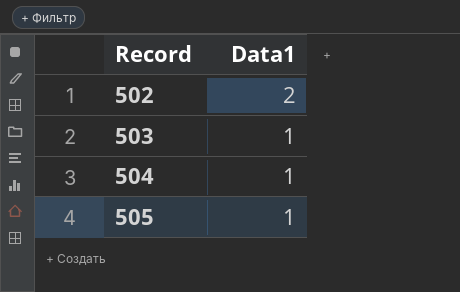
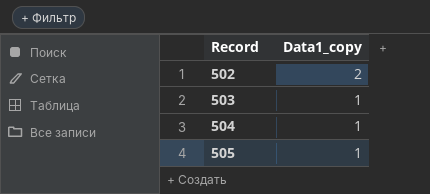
column name: Data1 -> Data1_copy

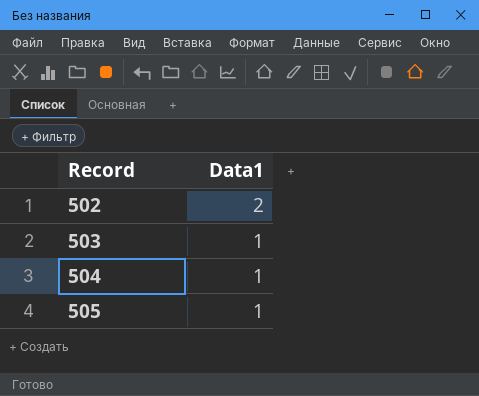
column name: Data1_copy -> Data1

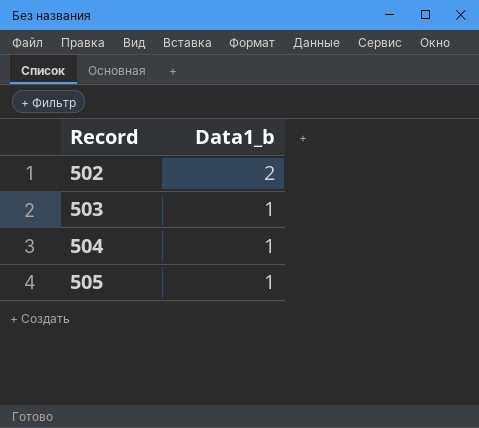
column name: Data1 -> Data1_b

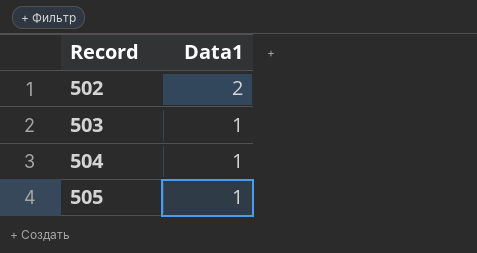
column name: Data1_b -> Data1

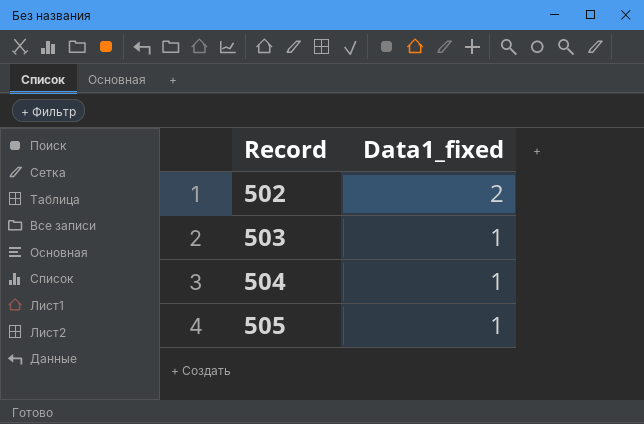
column name: Data1 -> Data1_fixed

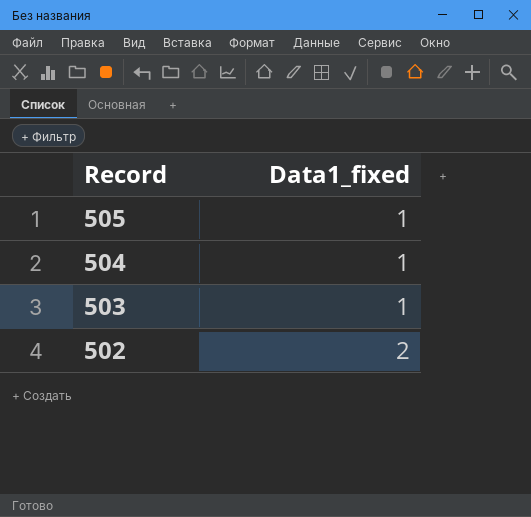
row order: Record ascending -> Record descending

